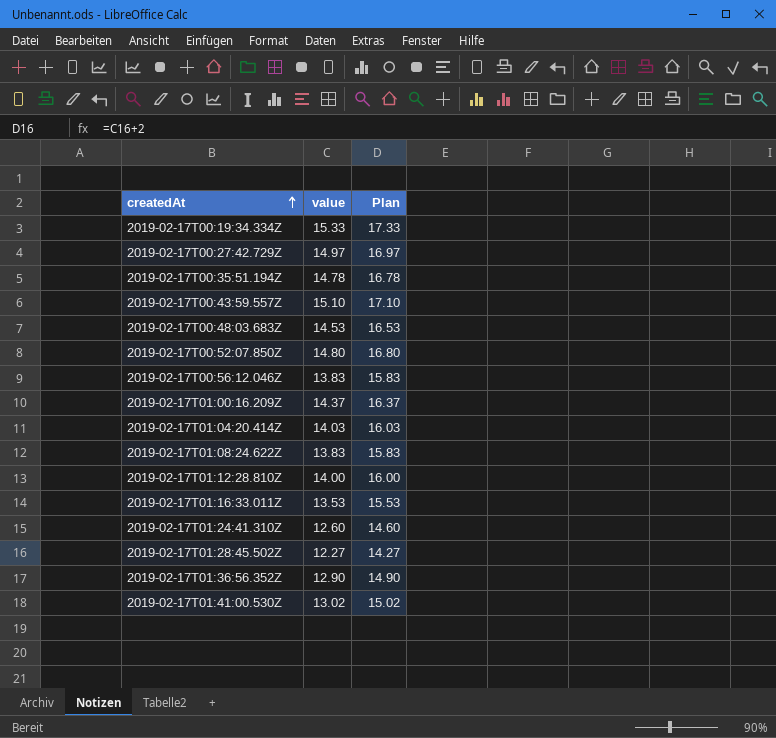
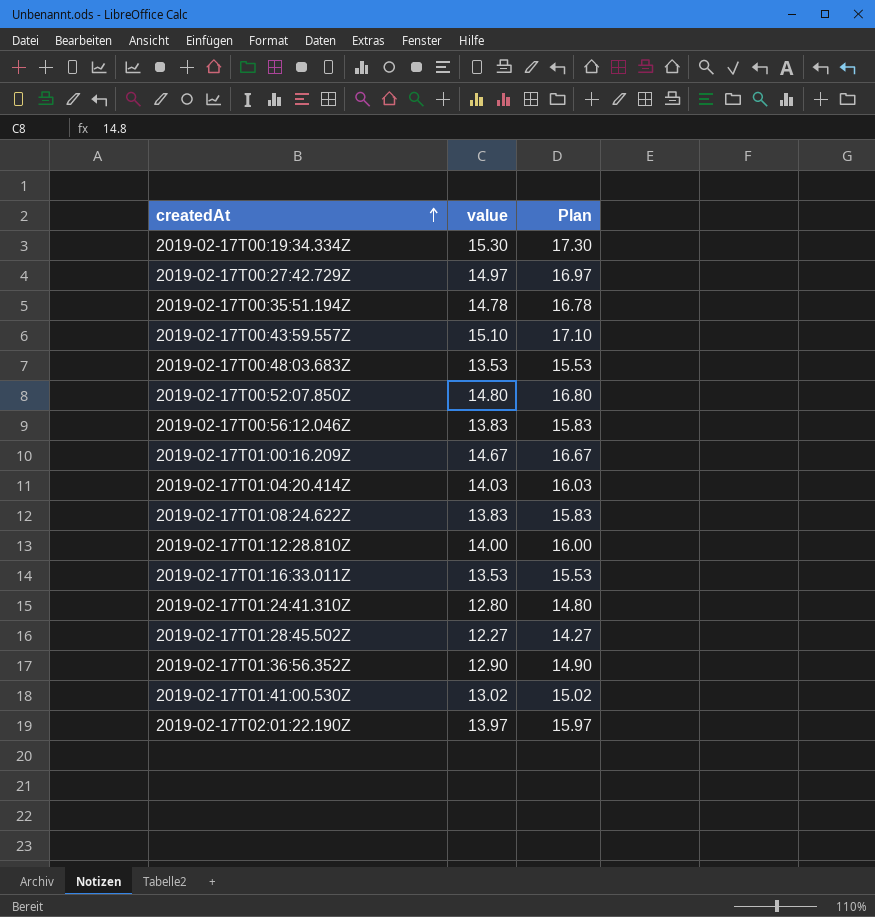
2019-02-17T00:19:34.334Z | value: 15.33 -> 15.30
2019-02-17T00:19:34.334Z | Plan: 17.33 -> 17.30
2019-02-17T00:48:03.683Z | value: 14.53 -> 13.53
2019-02-17T00:48:03.683Z | Plan: 16.53 -> 15.53
2019-02-17T01:00:16.209Z | value: 14.37 -> 14.67
2019-02-17T01:00:16.209Z | Plan: 16.37 -> 16.67
2019-02-17T01:24:41.310Z | value: 12.60 -> 12.80
2019-02-17T01:24:41.310Z | Plan: 14.60 -> 14.80
row 2019-02-17T02:01:22.190Z: none -> 13.97 | 15.97

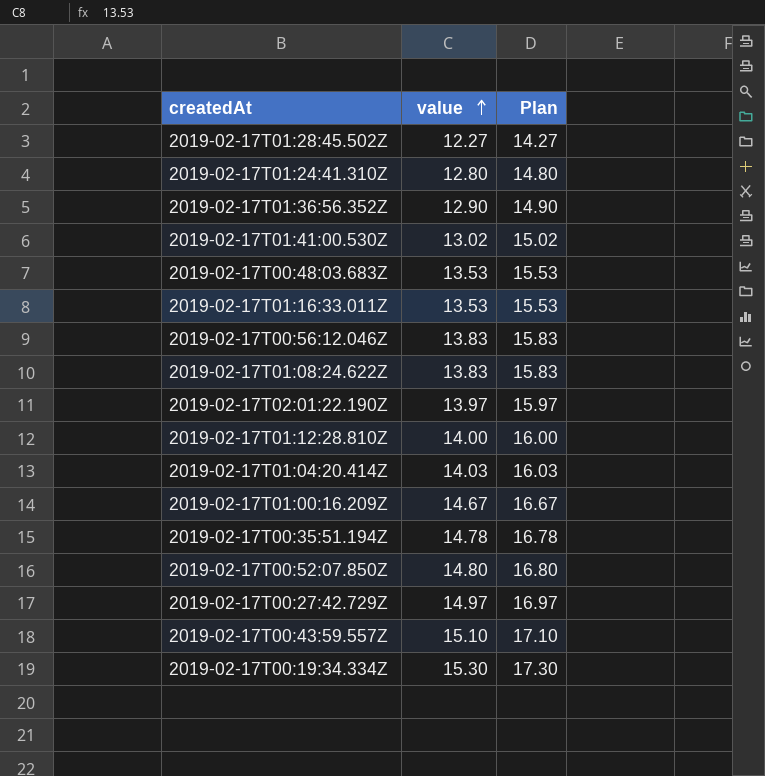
row order: createdAt ascending -> value ascending

